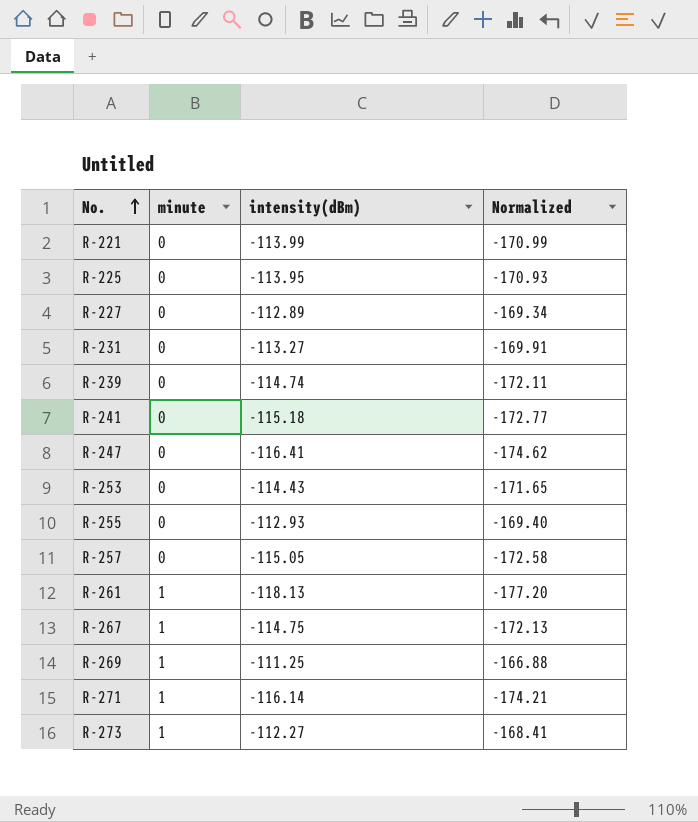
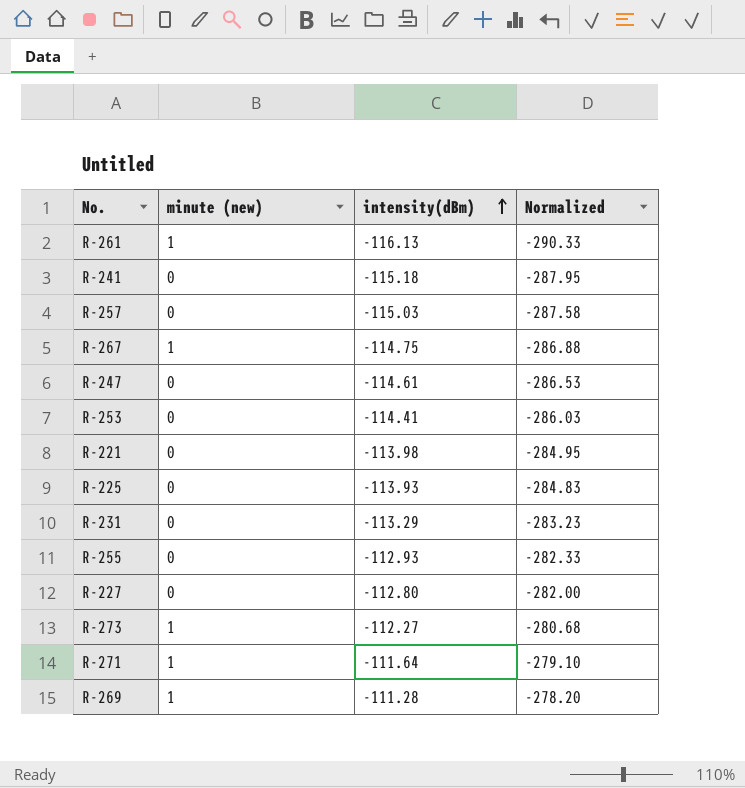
row order: No. ascending -> intensity(dBm) ascending
column name: minute -> minute (new)
column Normalized | formula: [intensity(dBm)] * 1.5 -> [intensity(dBm)] * 2.5
row R-239: 0 | -114.74 | -172.11 -> none
R-261 | intensity(dBm): -118.13 -> -116.13
R-257 | intensity(dBm): -115.05 -> -115.03
R-247 | intensity(dBm): -116.41 -> -114.61
R-253 | intensity(dBm): -114.43 -> -114.41
R-221 | intensity(dBm): -113.99 -> -113.98
R-225 | intensity(dBm): -113.95 -> -113.93
R-231 | intensity(dBm): -113.27 -> -113.29
R-227 | intensity(dBm): -112.89 -> -112.80
R-271 | intensity(dBm): -116.14 -> -111.64
R-269 | intensity(dBm): -111.25 -> -111.28

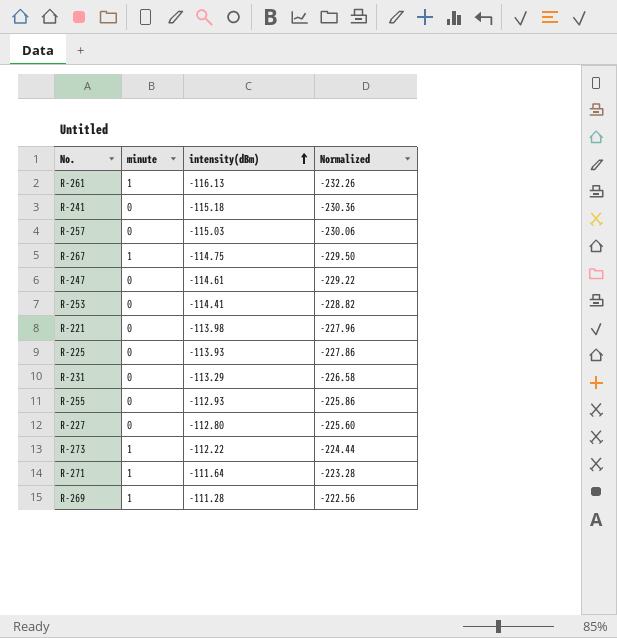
column name: minute (new) -> minute
column Normalized | formula: [intensity(dBm)] * 2.5 -> [intensity(dBm)] * 2
R-273 | intensity(dBm): -112.27 -> -112.22

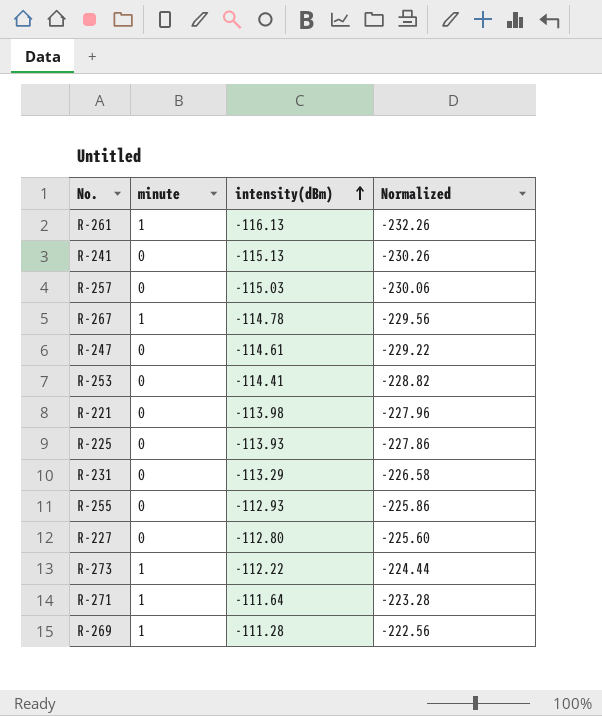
R-241 | intensity(dBm): -115.18 -> -115.13
R-241 | Normalized: -230.36 -> -230.26
R-267 | intensity(dBm): -114.75 -> -114.78
R-267 | Normalized: -229.50 -> -229.56

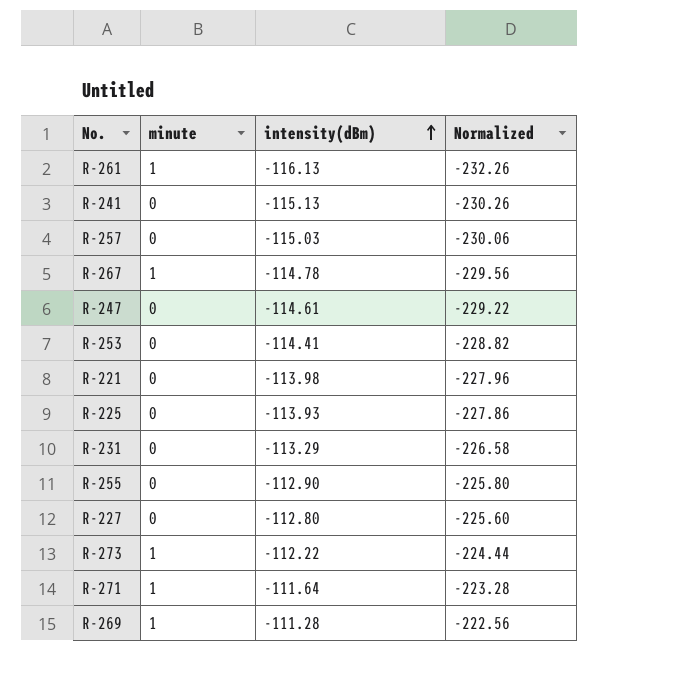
R-255 | intensity(dBm): -112.93 -> -112.90
R-255 | Normalized: -225.86 -> -225.80

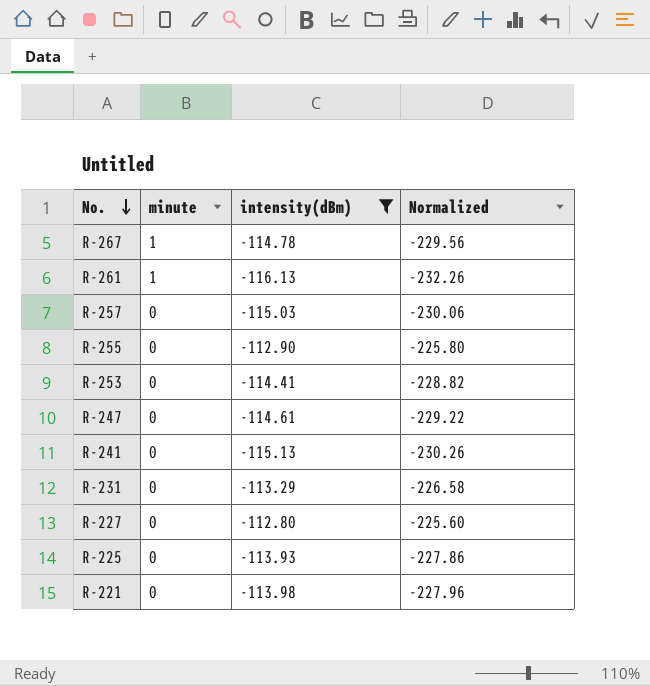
filter: none -> intensity(dBm) <= -112.80
row order: intensity(dBm) ascending -> No. descending

